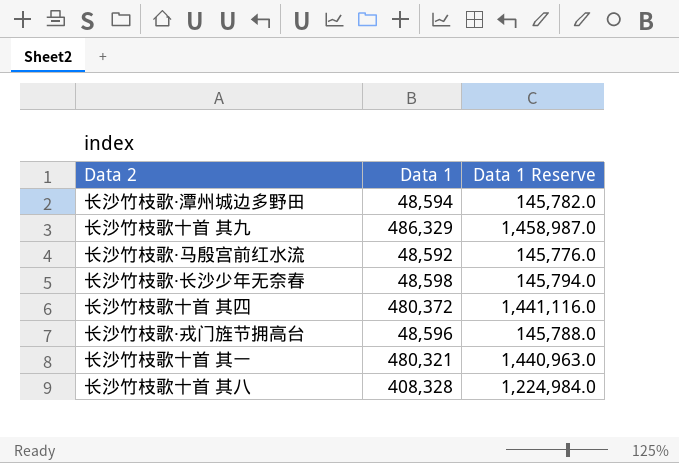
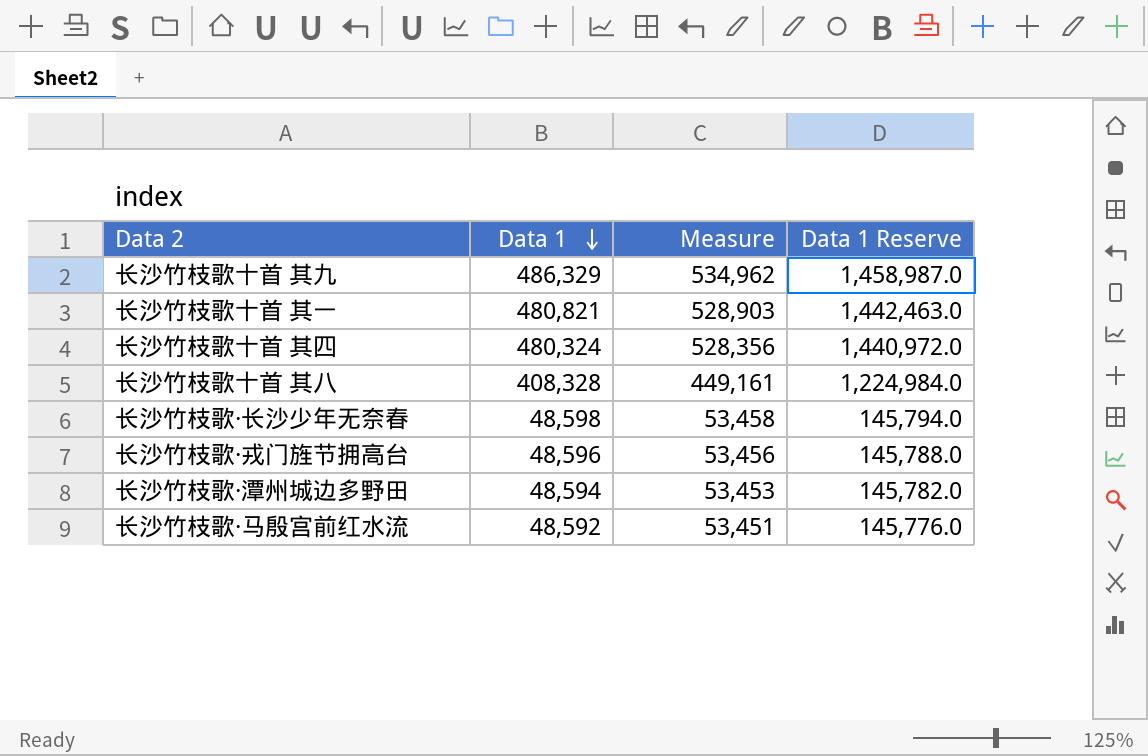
row order: none -> Data 1 descending
column Measure | formula: none -> [Data 1] * 1.1
长沙竹枝歌十首 其一 | Data 1: 480,321 -> 480,821
长沙竹枝歌十首 其一 | Data 1 Reserve: 1,440,963.0 -> 1,442,463.0
长沙竹枝歌十首 其四 | Data 1: 480,372 -> 480,324
长沙竹枝歌十首 其四 | Data 1 Reserve: 1,441,116.0 -> 1,440,972.0

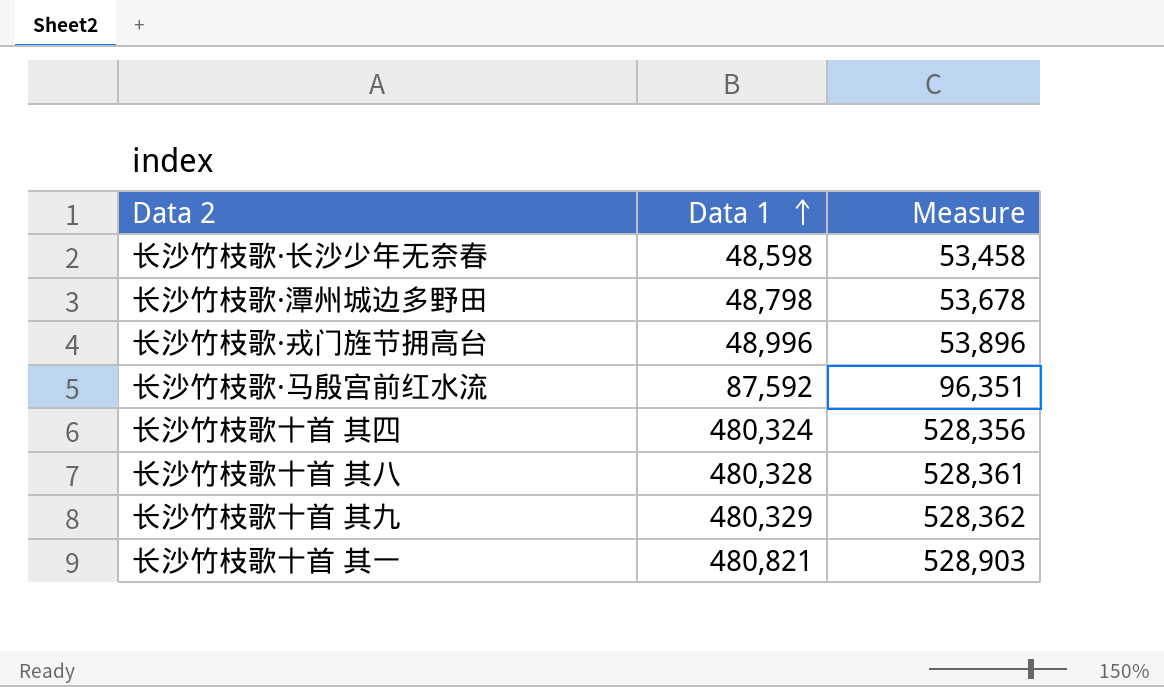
row order: Data 1 descending -> Data 1 ascending
column Data 1 Reserve | formula: [Data 1] * 3 -> none
长沙竹枝歌·潭州城边多野田 | Data 1: 48,594 -> 48,798
长沙竹枝歌·潭州城边多野田 | Measure: 53,453 -> 53,678
长沙竹枝歌·戎门旌节拥高台 | Data 1: 48,596 -> 48,996
长沙竹枝歌·戎门旌节拥高台 | Measure: 53,456 -> 53,896
长沙竹枝歌·马殷宫前红水流 | Data 1: 48,592 -> 87,592
长沙竹枝歌·马殷宫前红水流 | Measure: 53,451 -> 96,351
长沙竹枝歌十首 其八 | Data 1: 408,328 -> 480,328
长沙竹枝歌十首 其八 | Measure: 449,161 -> 528,361
长沙竹枝歌十首 其九 | Data 1: 486,329 -> 480,329
长沙竹枝歌十首 其九 | Measure: 534,962 -> 528,362

